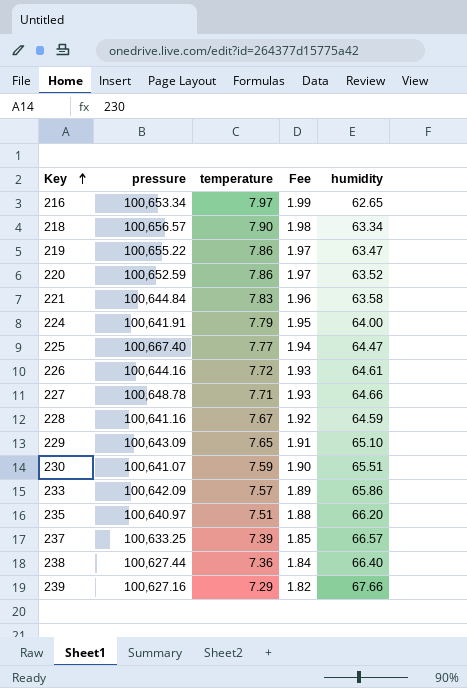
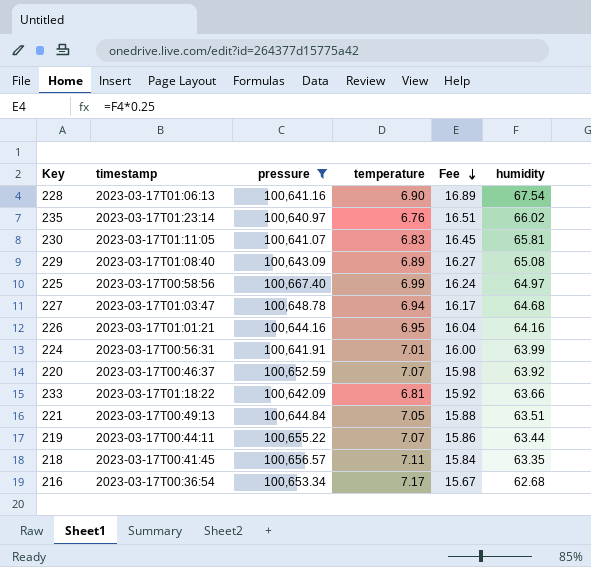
filter: none -> pressure >= 100,640.97
row order: Key ascending -> Fee descending
column timestamp | position: none -> 2
column Fee | formula: [temperature] * 0.25 -> [humidity] * 0.25
228 | temperature: 7.67 -> 6.90
228 | humidity: 64.59 -> 67.54
235 | temperature: 7.51 -> 6.76
235 | humidity: 66.20 -> 66.02
230 | temperature: 7.59 -> 6.83
230 | humidity: 65.51 -> 65.81
229 | temperature: 7.65 -> 6.89
229 | humidity: 65.10 -> 65.08
225 | temperature: 7.77 -> 6.99
225 | humidity: 64.47 -> 64.97
227 | temperature: 7.71 -> 6.94
227 | humidity: 64.66 -> 64.68
226 | temperature: 7.72 -> 6.95
226 | humidity: 64.61 -> 64.16
224 | temperature: 7.79 -> 7.01
224 | humidity: 64.00 -> 63.99
220 | temperature: 7.86 -> 7.07
220 | humidity: 63.52 -> 63.92
233 | temperature: 7.57 -> 6.81
233 | humidity: 65.86 -> 63.66
221 | temperature: 7.83 -> 7.05
221 | humidity: 63.58 -> 63.51
219 | temperature: 7.86 -> 7.07
219 | humidity: 63.47 -> 63.44
218 | temperature: 7.90 -> 7.11
218 | humidity: 63.34 -> 63.35
216 | temperature: 7.97 -> 7.17
216 | humidity: 62.65 -> 62.68

